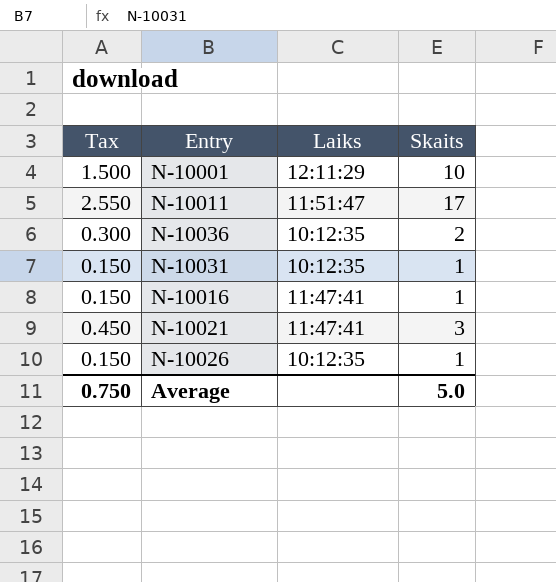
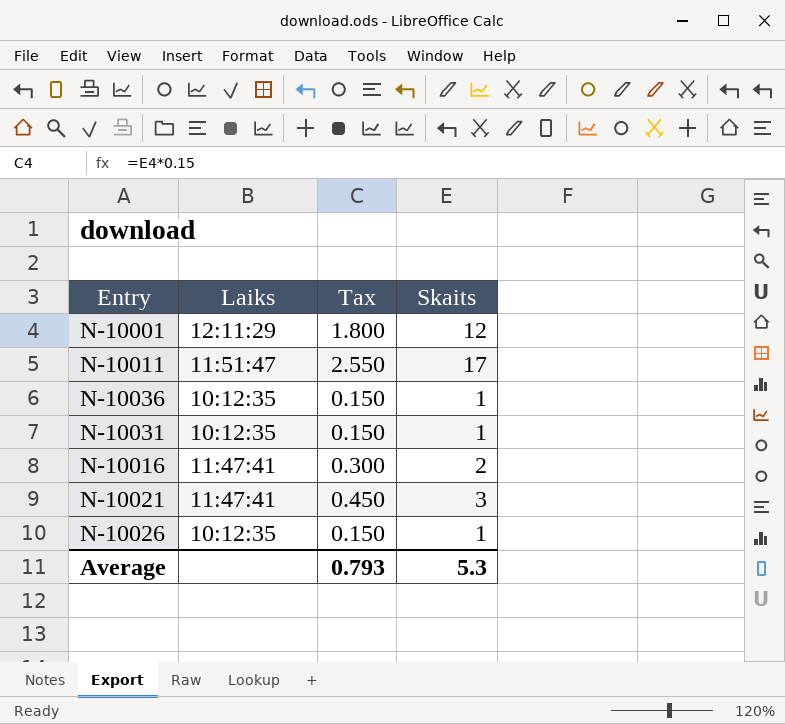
column Tax | position: 1 -> 3
N-10001 | Tax: 1.500 -> 1.800
N-10001 | Skaits: 10 -> 12
N-10036 | Tax: 0.300 -> 0.150
N-10036 | Skaits: 2 -> 1
N-10016 | Tax: 0.150 -> 0.300
N-10016 | Skaits: 1 -> 2
Average | Tax: 0.750 -> 0.793
Average | Skaits: 5.0 -> 5.3

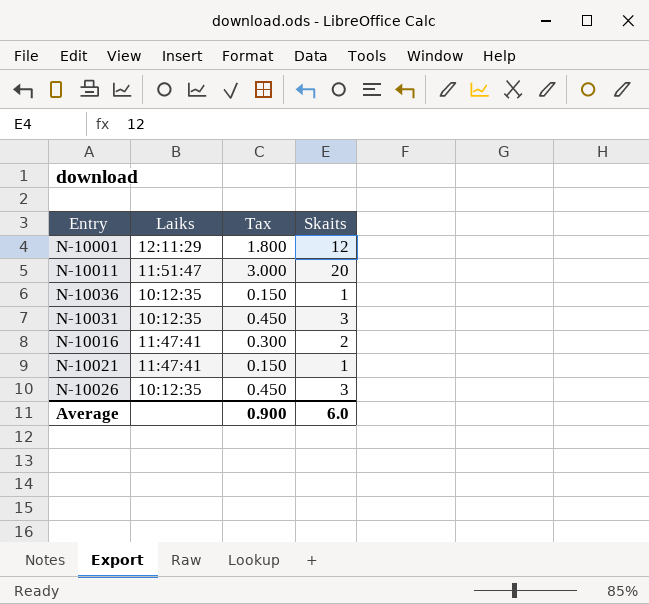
N-10011 | Tax: 2.550 -> 3.000
N-10011 | Skaits: 17 -> 20
N-10031 | Tax: 0.150 -> 0.450
N-10031 | Skaits: 1 -> 3
N-10021 | Tax: 0.450 -> 0.150
N-10021 | Skaits: 3 -> 1
N-10026 | Tax: 0.150 -> 0.450
N-10026 | Skaits: 1 -> 3
Average | Tax: 0.793 -> 0.900
Average | Skaits: 5.3 -> 6.0

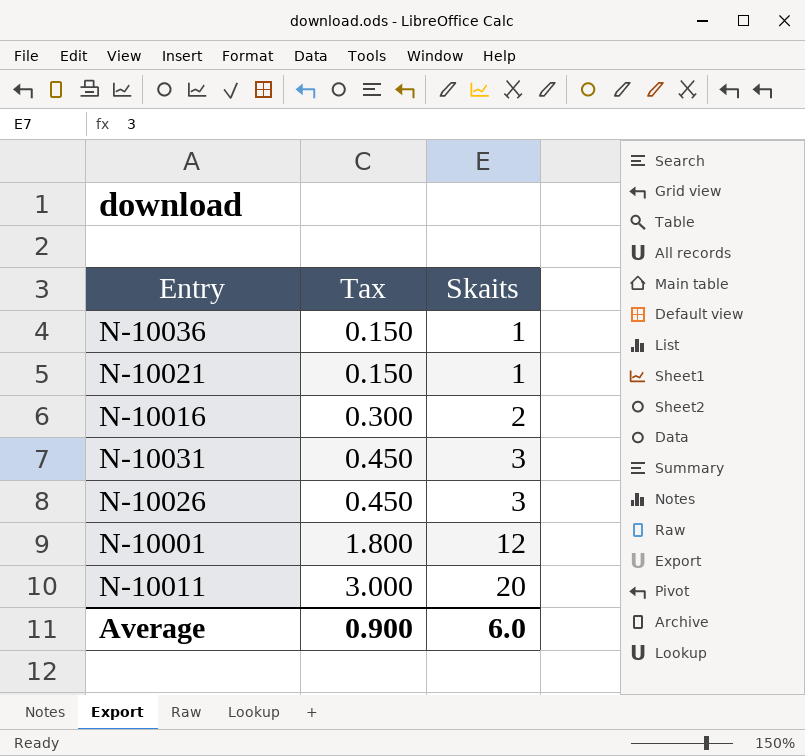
row order: none -> Tax ascending
column Laiks | position: 2 -> none

